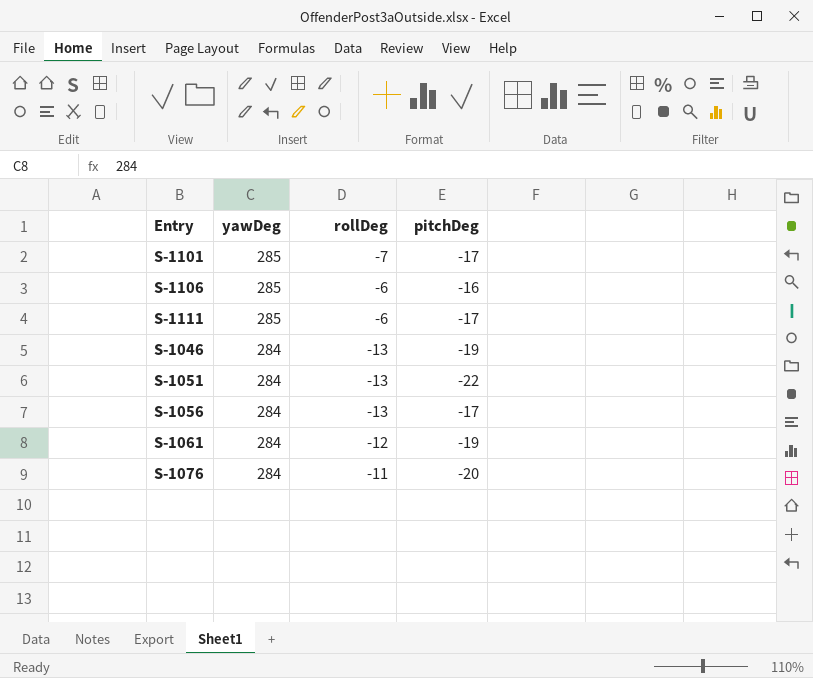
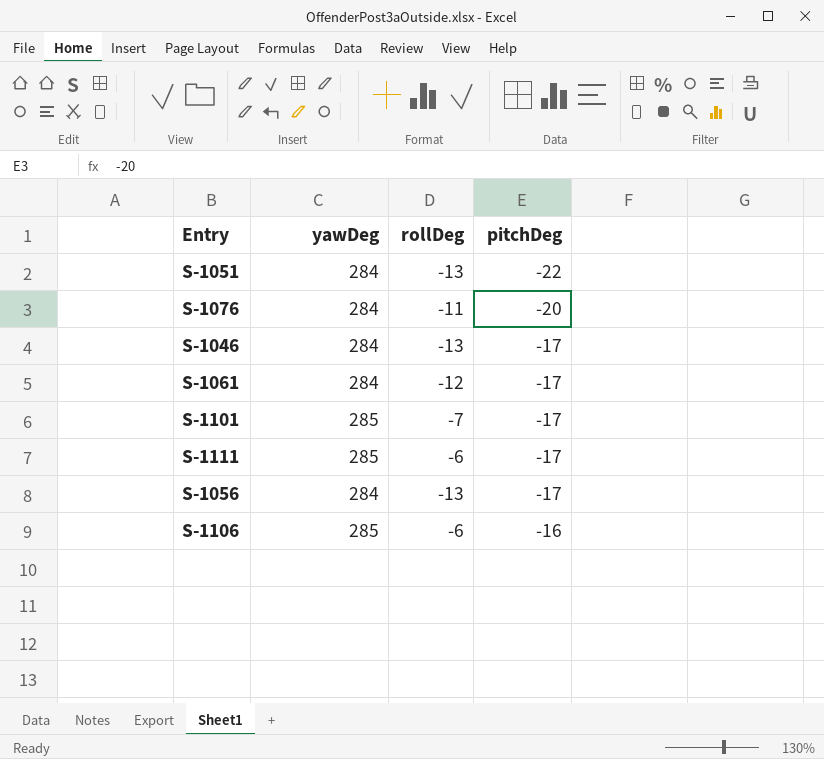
row order: yawDeg descending -> pitchDeg ascending
S-1046 | pitchDeg: -19 -> -17
S-1061 | pitchDeg: -19 -> -17

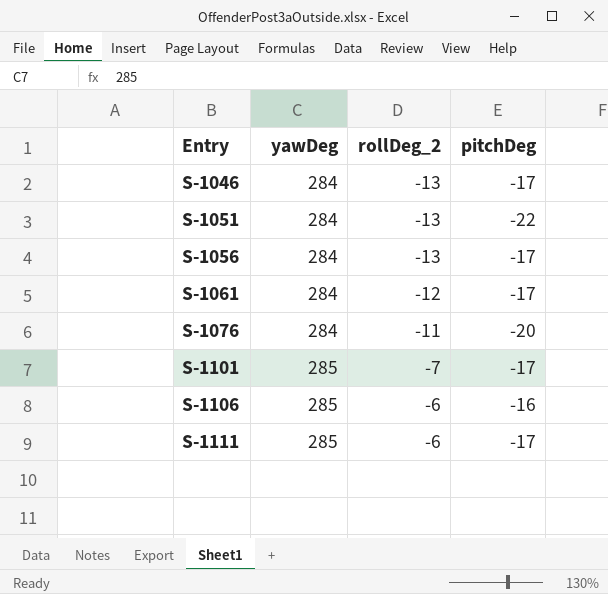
row order: pitchDeg ascending -> Entry ascending
column name: rollDeg -> rollDeg_2

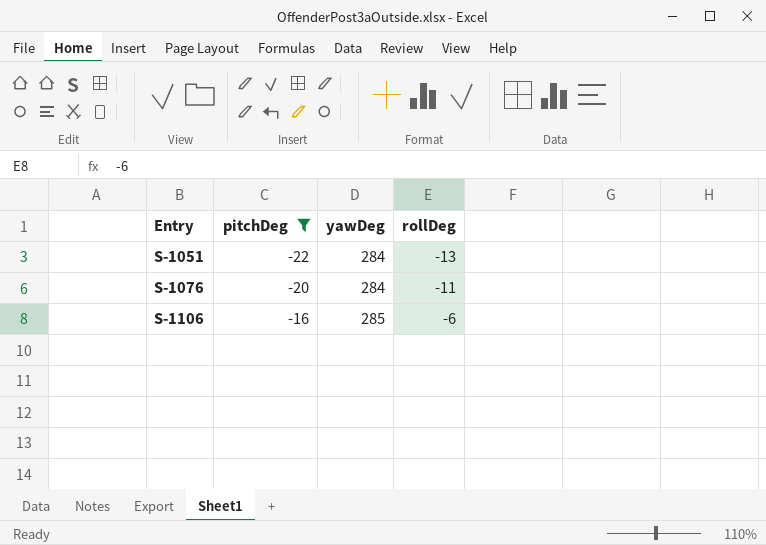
filter: none -> pitchDeg != -17
column pitchDeg | position: 4 -> 2
column name: rollDeg_2 -> rollDeg

